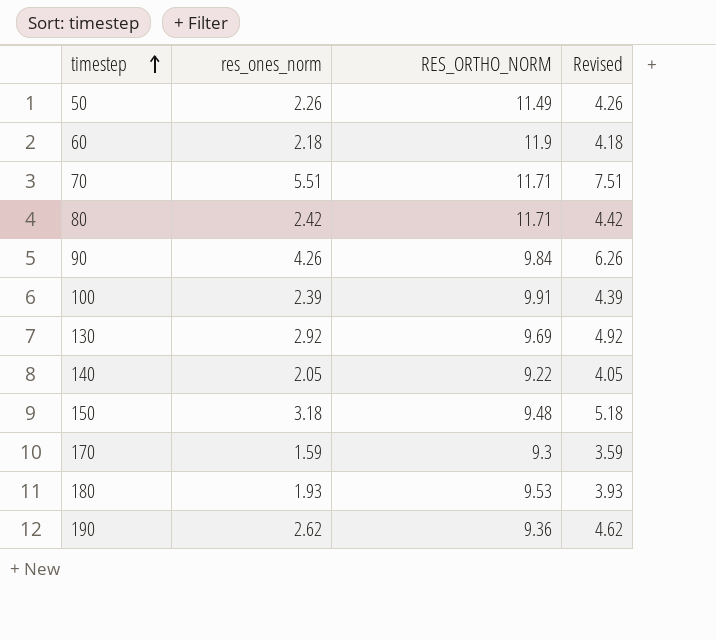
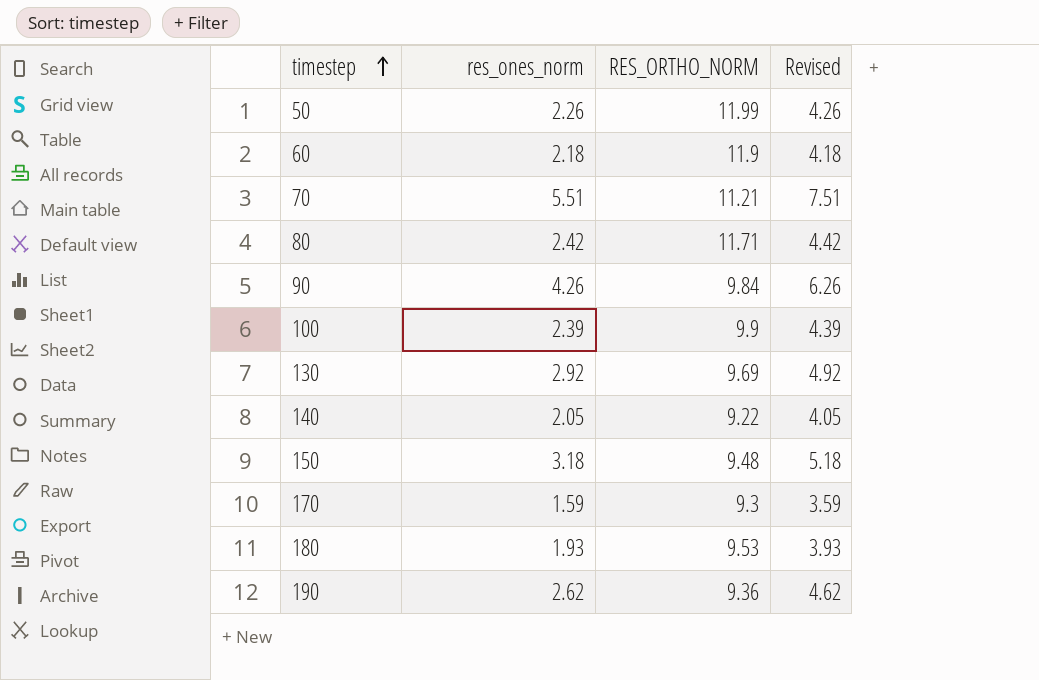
50 | RES_ORTHO_NORM: 11.49 -> 11.99
70 | RES_ORTHO_NORM: 11.71 -> 11.21
100 | RES_ORTHO_NORM: 9.91 -> 9.9

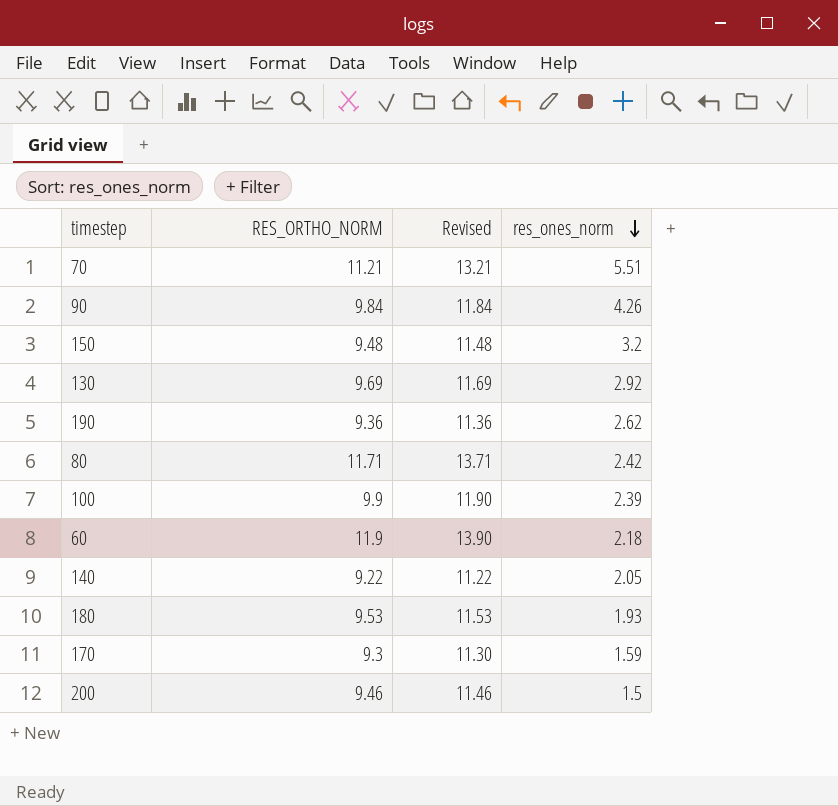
row order: timestep ascending -> res_ones_norm descending
column Revised | formula: [res_ones_norm] + 2 -> [RES_ORTHO_NORM] + 2
column res_ones_norm | position: 2 -> 4
row 50: 2.26 | 11.99 | 4.26 -> none
150 | res_ones_norm: 3.18 -> 3.2
row 200: none -> 9.46 | 11.46 | 1.5

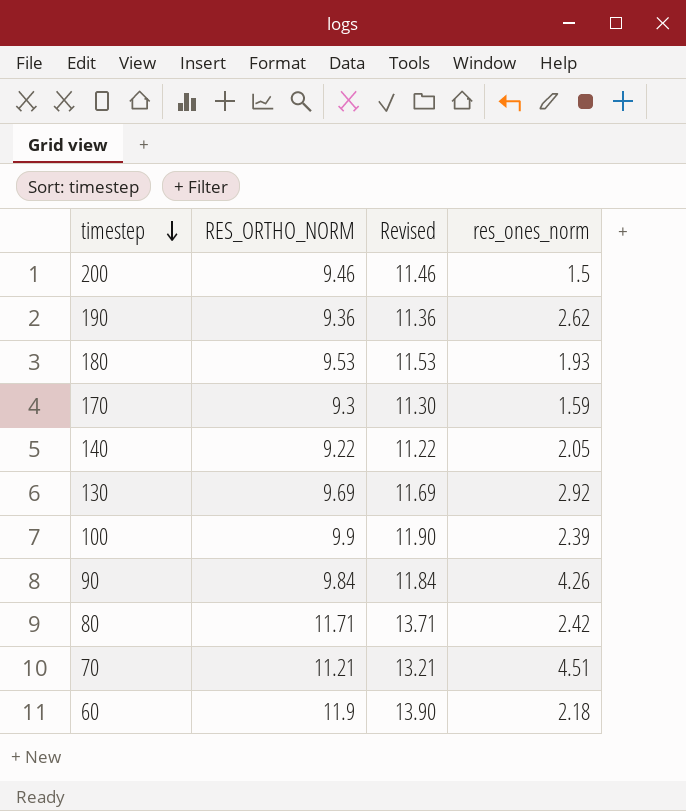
row order: res_ones_norm descending -> timestep descending
row 150: 9.48 | 11.48 | 3.2 -> none
70 | res_ones_norm: 5.51 -> 4.51

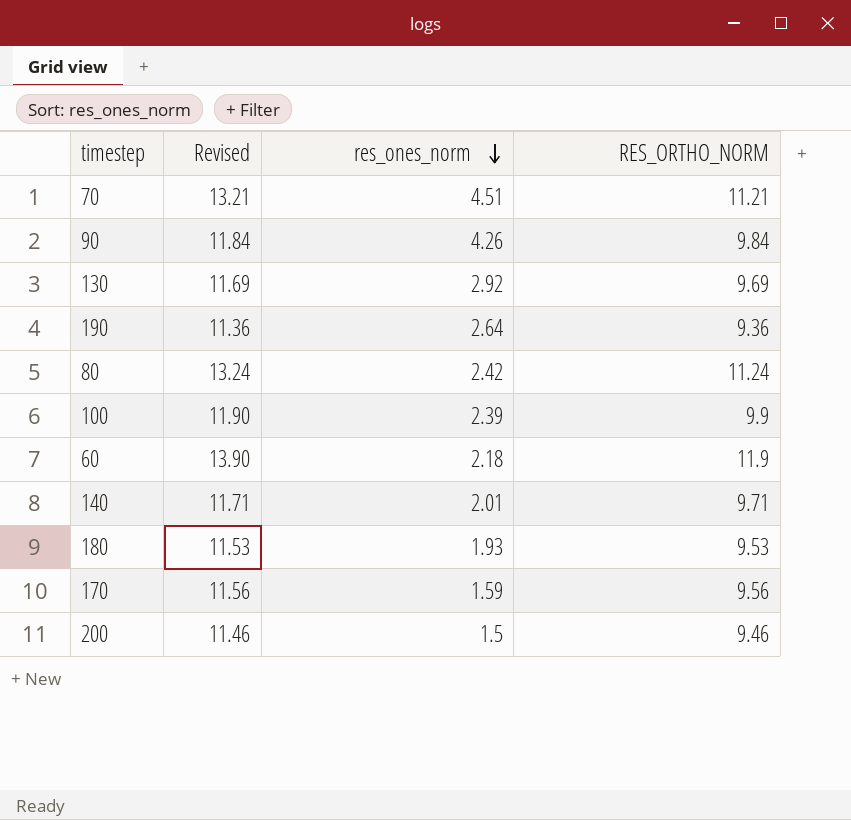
row order: timestep descending -> res_ones_norm descending
column RES_ORTHO_NORM | position: 2 -> 4
190 | res_ones_norm: 2.62 -> 2.64
80 | Revised: 13.71 -> 13.24
80 | RES_ORTHO_NORM: 11.71 -> 11.24
140 | Revised: 11.22 -> 11.71
140 | res_ones_norm: 2.05 -> 2.01
140 | RES_ORTHO_NORM: 9.22 -> 9.71
170 | Revised: 11.30 -> 11.56
170 | RES_ORTHO_NORM: 9.3 -> 9.56

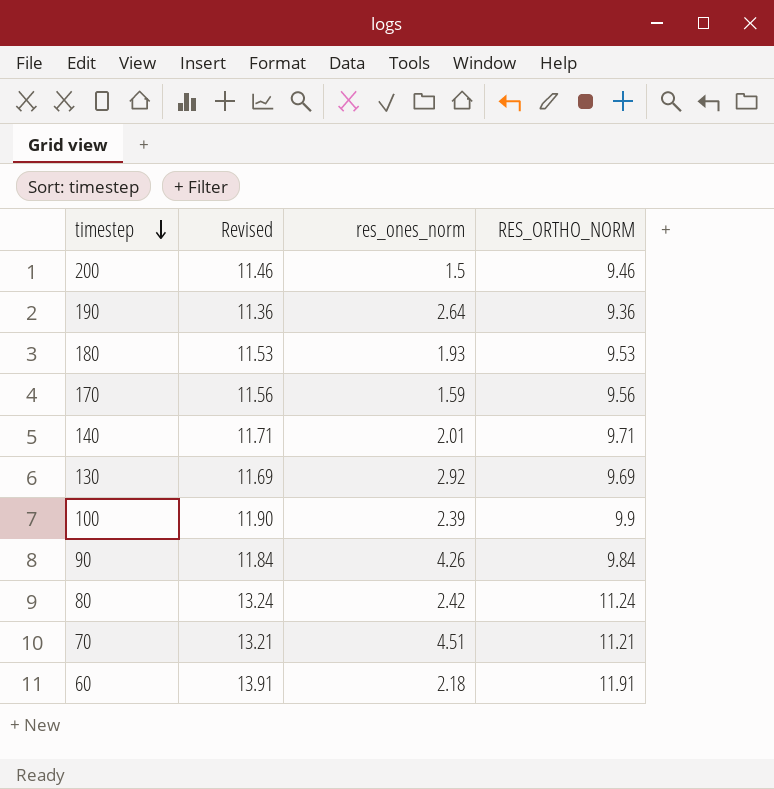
row order: res_ones_norm descending -> timestep descending
60 | Revised: 13.90 -> 13.91
60 | RES_ORTHO_NORM: 11.9 -> 11.91

